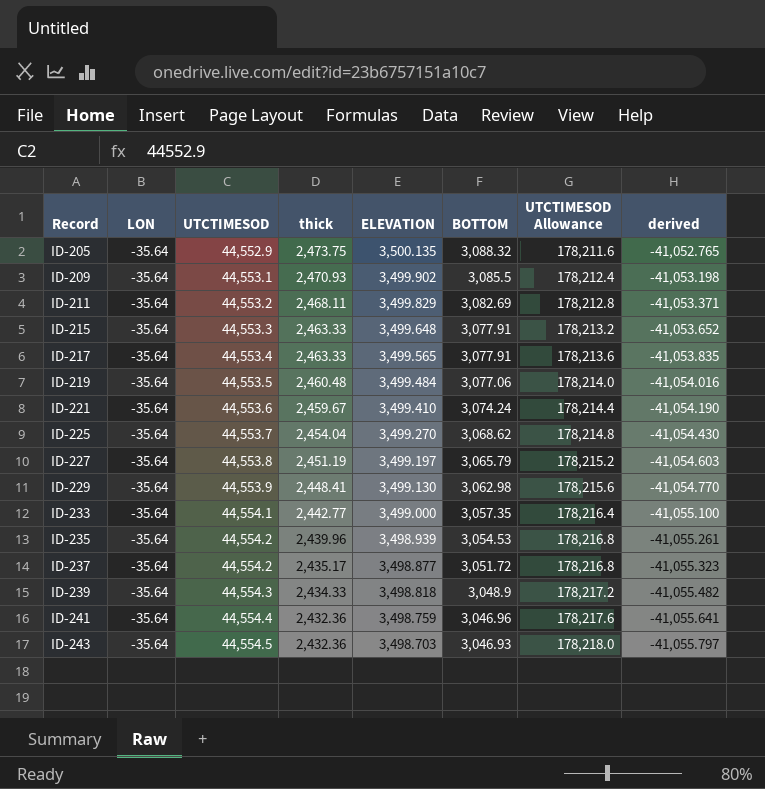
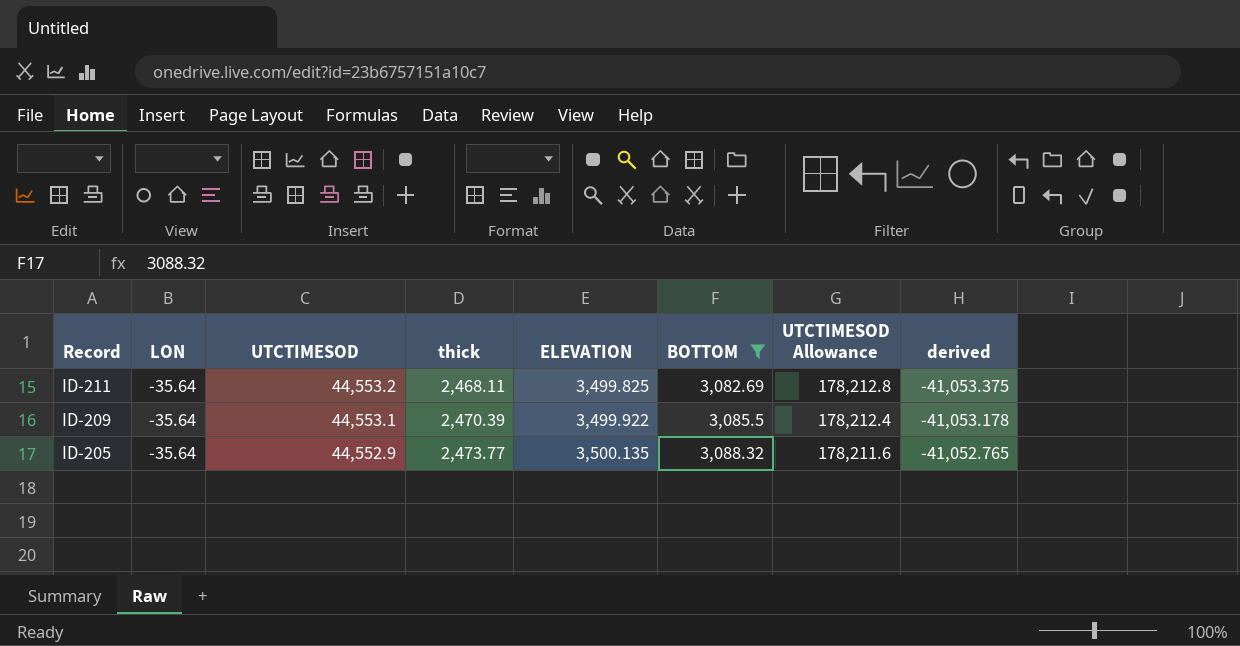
filter: none -> BOTTOM >= 3,082.69
row order: Record ascending -> Record descending
ID-211 | ELEVATION: 3,499.829 -> 3,499.825
ID-211 | derived: -41,053.371 -> -41,053.375
ID-209 | thick: 2,470.93 -> 2,470.39
ID-209 | ELEVATION: 3,499.902 -> 3,499.922
ID-209 | derived: -41,053.198 -> -41,053.178
ID-205 | thick: 2,473.75 -> 2,473.77

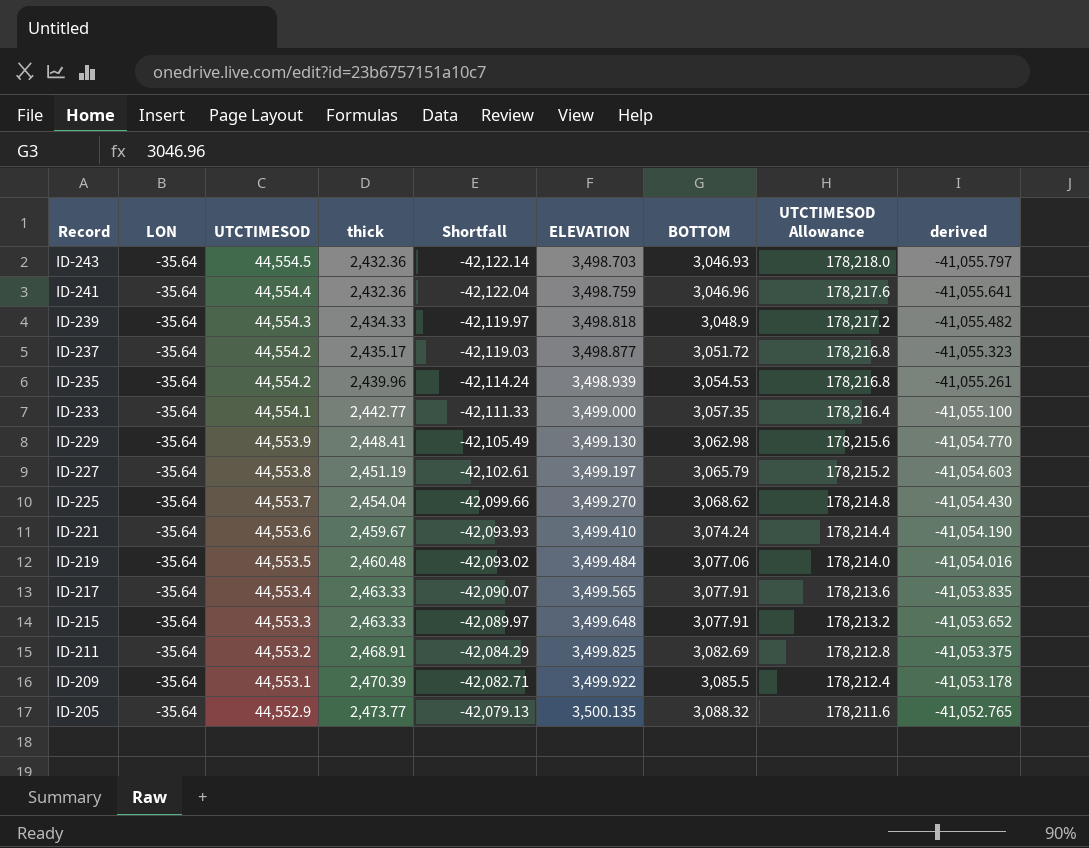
filter: BOTTOM >= 3,082.69 -> none
column Shortfall | formula: none -> [thick] - [UTCTIMESOD]
ID-211 | thick: 2,468.11 -> 2,468.91

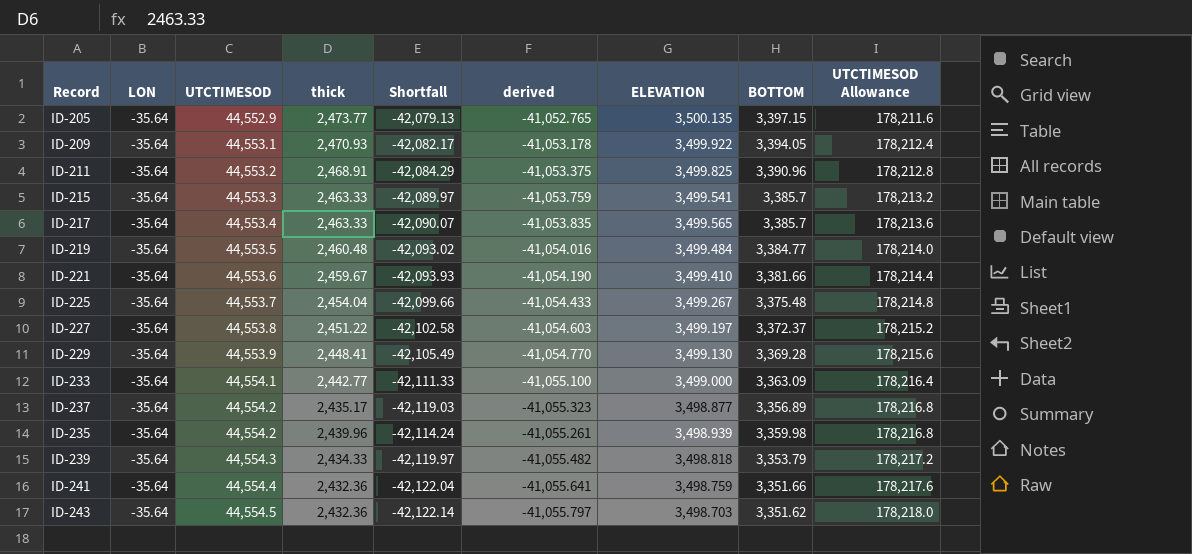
row order: Record descending -> UTCTIMESOD ascending
column derived | position: 9 -> 6
ID-205 | BOTTOM: 3,088.32 -> 3,397.15
ID-209 | thick: 2,470.39 -> 2,470.93
ID-209 | Shortfall: -42,082.71 -> -42,082.17
ID-209 | BOTTOM: 3,085.5 -> 3,394.05
ID-211 | BOTTOM: 3,082.69 -> 3,390.96
ID-215 | derived: -41,053.652 -> -41,053.759
ID-215 | ELEVATION: 3,499.648 -> 3,499.541
ID-215 | BOTTOM: 3,077.91 -> 3,385.7
ID-217 | BOTTOM: 3,077.91 -> 3,385.7
ID-219 | BOTTOM: 3,077.06 -> 3,384.77
ID-221 | BOTTOM: 3,074.24 -> 3,381.66
ID-225 | derived: -41,054.430 -> -41,054.433
ID-225 | ELEVATION: 3,499.270 -> 3,499.267
ID-225 | BOTTOM: 3,068.62 -> 3,375.48
ID-227 | thick: 2,451.19 -> 2,451.22
ID-227 | Shortfall: -42,102.61 -> -42,102.58
ID-227 | BOTTOM: 3,065.79 -> 3,372.37
ID-229 | BOTTOM: 3,062.98 -> 3,369.28
ID-233 | BOTTOM: 3,057.35 -> 3,363.09
ID-237 | BOTTOM: 3,051.72 -> 3,356.89
ID-235 | BOTTOM: 3,054.53 -> 3,359.98
ID-239 | BOTTOM: 3,048.9 -> 3,353.79
ID-241 | BOTTOM: 3,046.96 -> 3,351.66
ID-243 | BOTTOM: 3,046.93 -> 3,351.62

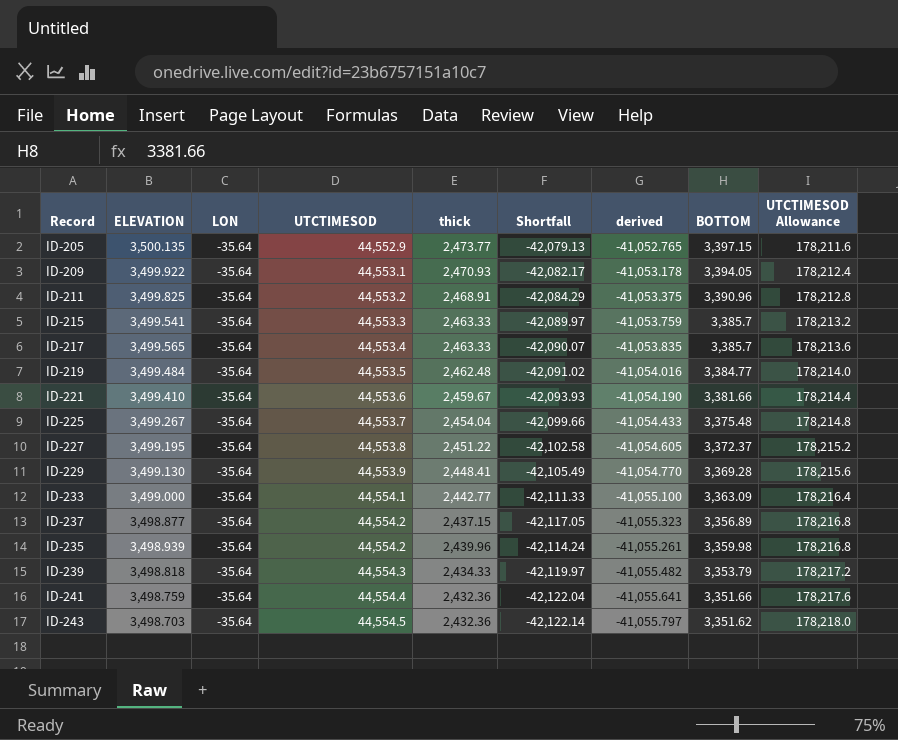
column ELEVATION | position: 7 -> 2
ID-219 | thick: 2,460.48 -> 2,462.48
ID-219 | Shortfall: -42,093.02 -> -42,091.02
ID-227 | ELEVATION: 3,499.197 -> 3,499.195
ID-227 | derived: -41,054.603 -> -41,054.605
ID-237 | thick: 2,435.17 -> 2,437.15
ID-237 | Shortfall: -42,119.03 -> -42,117.05

